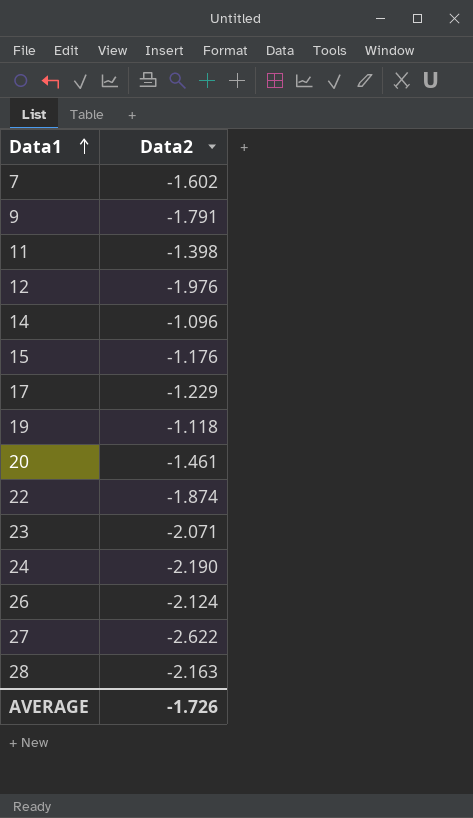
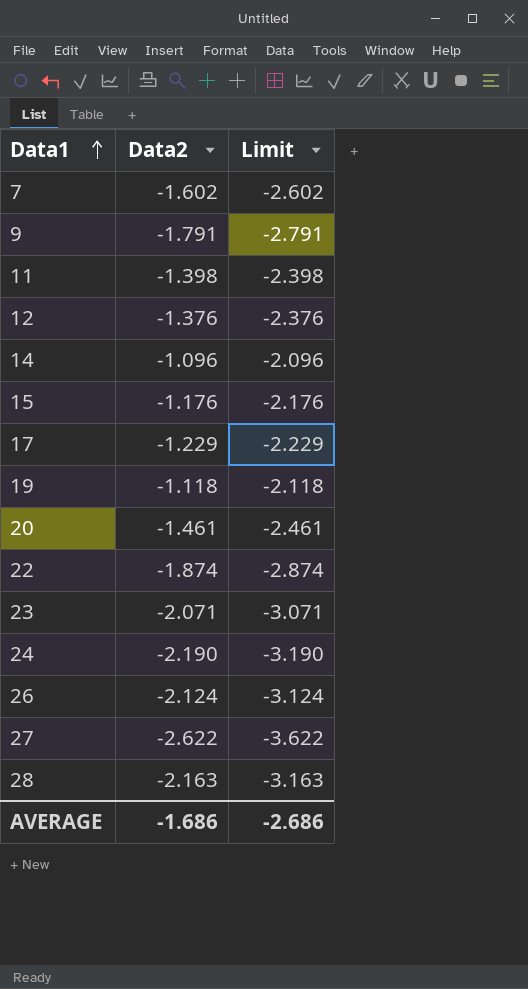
column Limit | formula: none -> [Data2] - 1
12 | Data2: -1.976 -> -1.376
AVERAGE | Data2: -1.726 -> -1.686

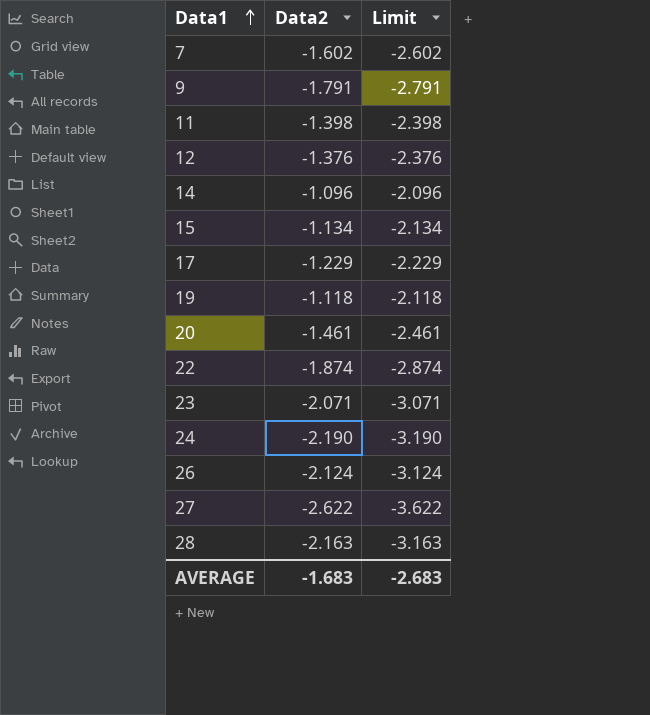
15 | Data2: -1.176 -> -1.134
15 | Limit: -2.176 -> -2.134
AVERAGE | Data2: -1.686 -> -1.683
AVERAGE | Limit: -2.686 -> -2.683

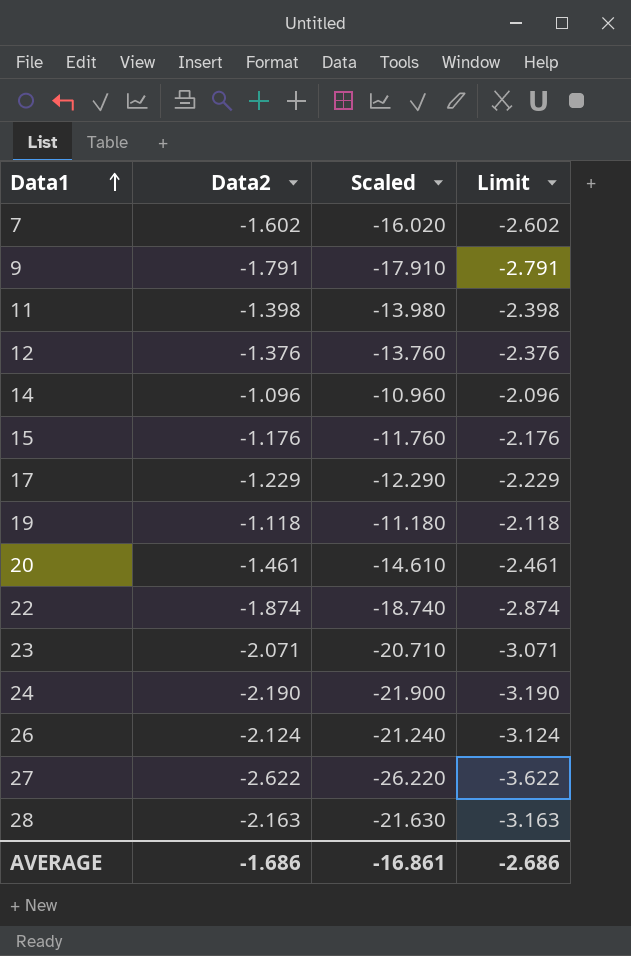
column Scaled | formula: none -> [Data2] * 10
15 | Data2: -1.134 -> -1.176
15 | Limit: -2.134 -> -2.176
AVERAGE | Data2: -1.683 -> -1.686
AVERAGE | Limit: -2.683 -> -2.686

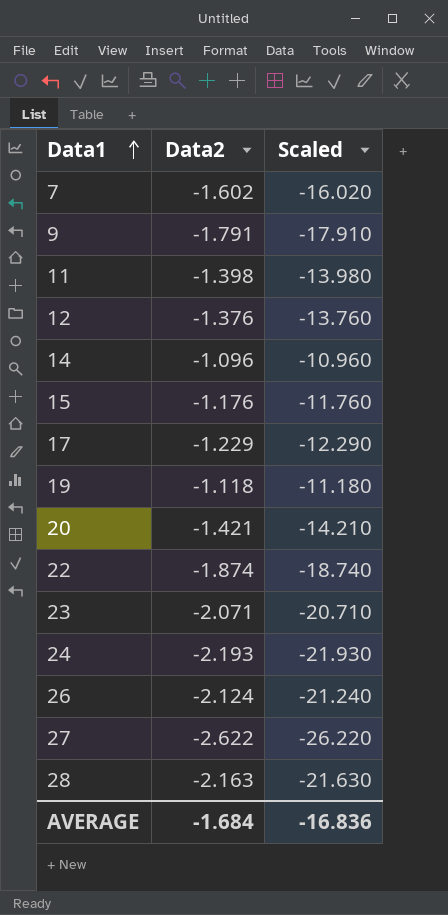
column Limit | formula: [Data2] - 1 -> none
20 | Data2: -1.461 -> -1.421
20 | Scaled: -14.610 -> -14.210
24 | Data2: -2.190 -> -2.193
24 | Scaled: -21.900 -> -21.930
AVERAGE | Data2: -1.686 -> -1.684
AVERAGE | Scaled: -16.861 -> -16.836

